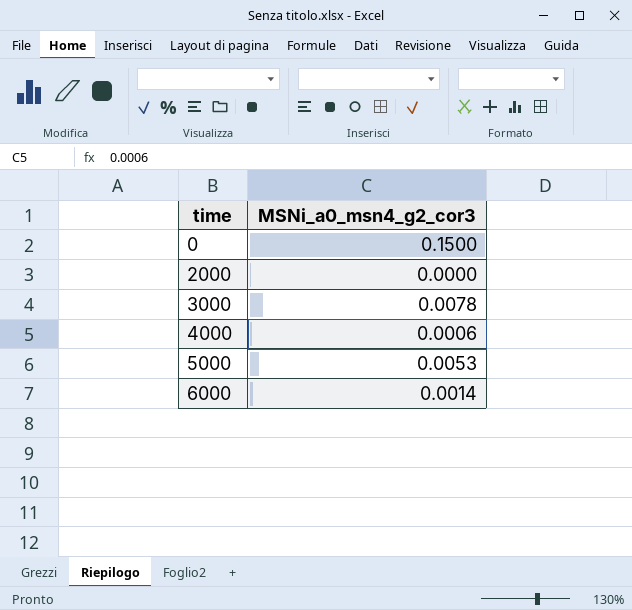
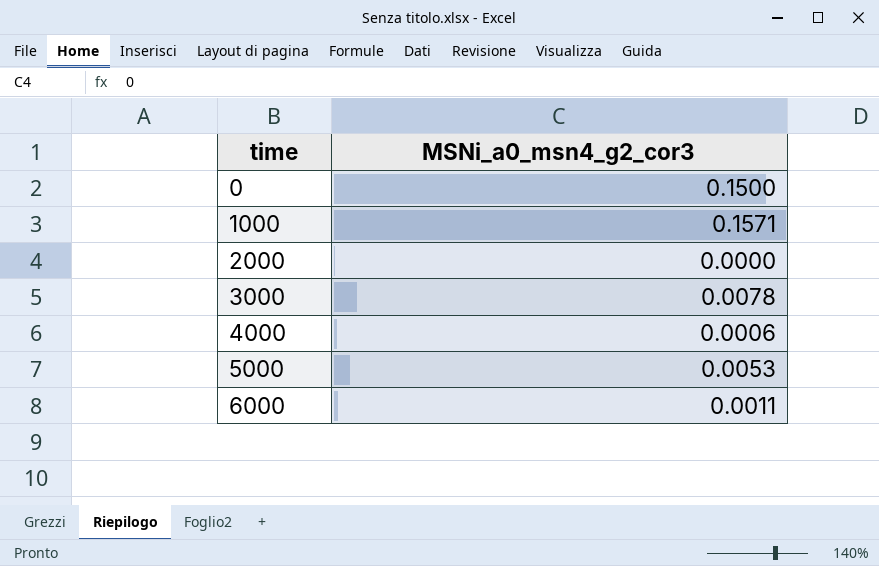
row 1000: none -> 0.1571
6000 | MSNi_a0_msn4_g2_cor3: 0.0014 -> 0.0011

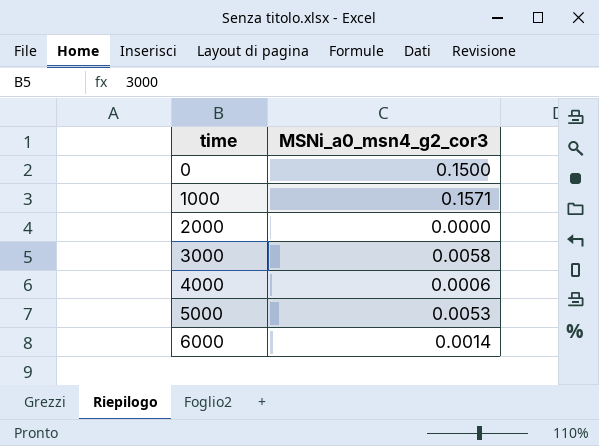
3000 | MSNi_a0_msn4_g2_cor3: 0.0078 -> 0.0058
6000 | MSNi_a0_msn4_g2_cor3: 0.0011 -> 0.0014

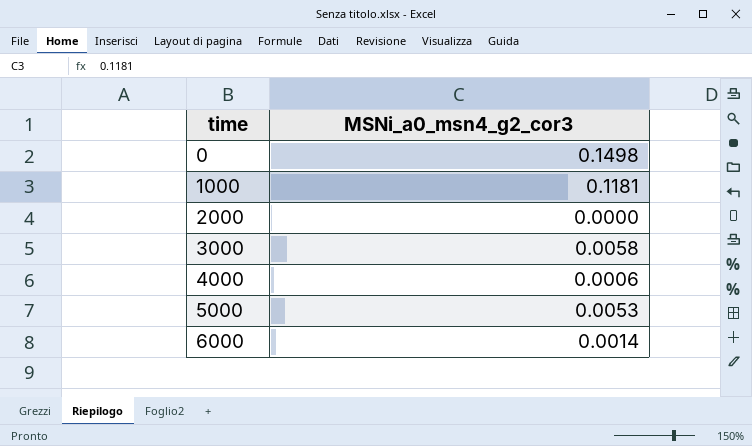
0 | MSNi_a0_msn4_g2_cor3: 0.1500 -> 0.1498
1000 | MSNi_a0_msn4_g2_cor3: 0.1571 -> 0.1181

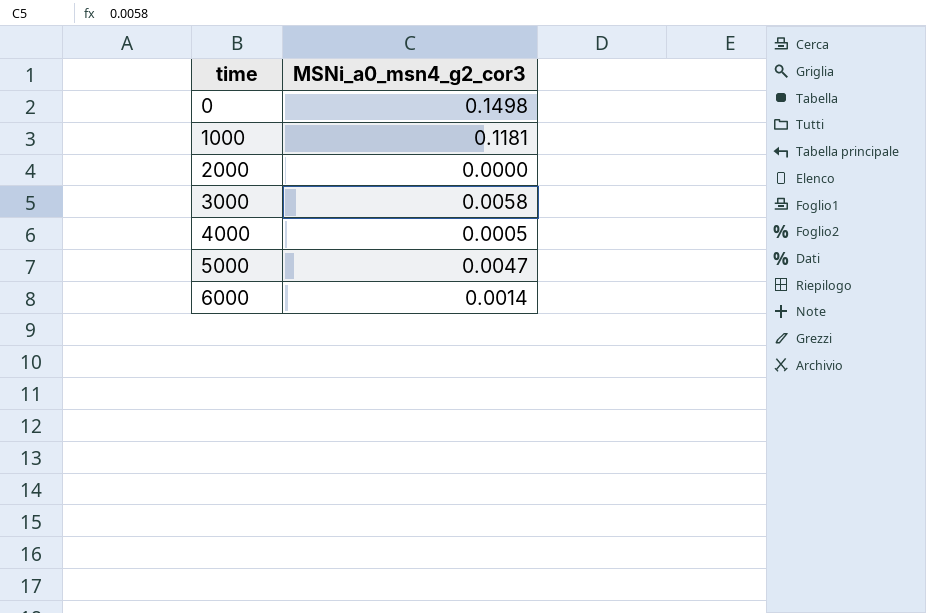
4000 | MSNi_a0_msn4_g2_cor3: 0.0006 -> 0.0005
5000 | MSNi_a0_msn4_g2_cor3: 0.0053 -> 0.0047

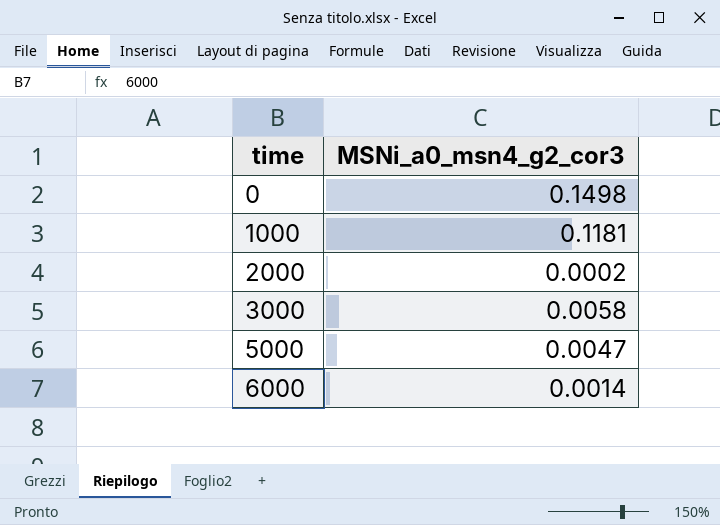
row 4000: 0.0005 -> none
2000 | MSNi_a0_msn4_g2_cor3: 0.0000 -> 0.0002

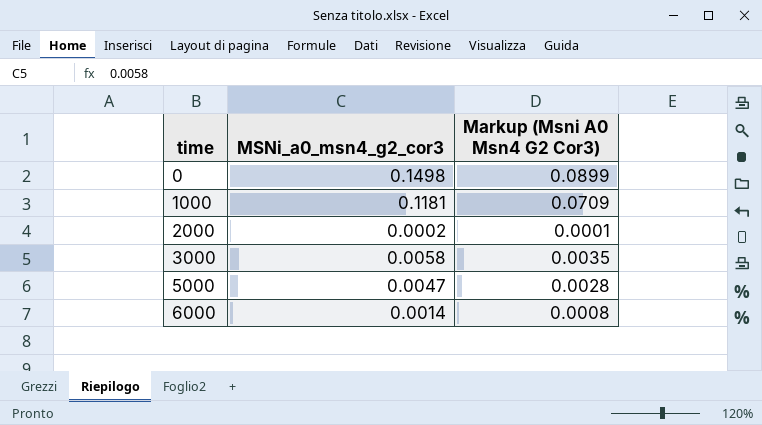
column Markup (Msni A0 Msn4 G2 Cor3) | formula: none -> [MSNi_a0_msn4_g2_cor3] * 0.6

